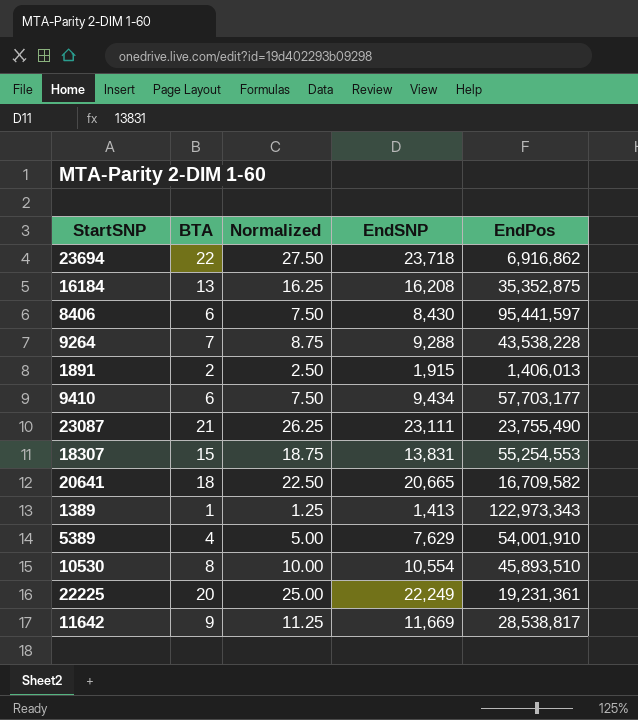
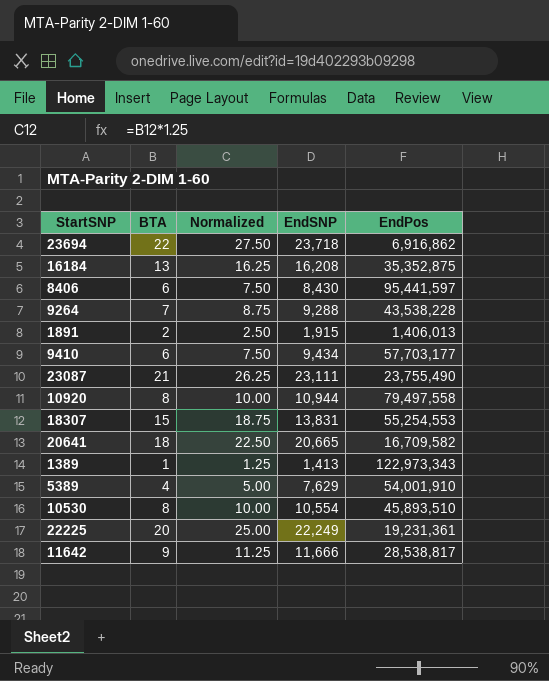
row 10920: none -> 8 | 10.00 | 10,944 | 79,497,558
11642 | EndSNP: 11,669 -> 11,666

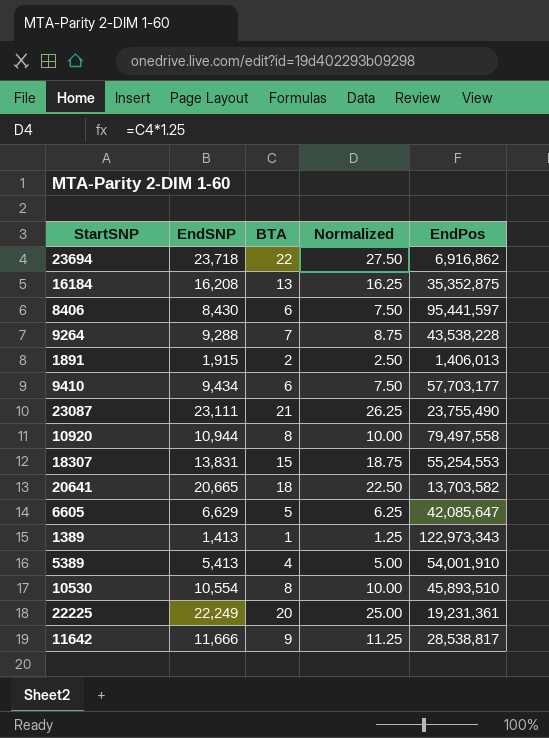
column EndSNP | position: 4 -> 2
20641 | EndPos: 16,709,582 -> 13,703,582
row 6605: none -> 6,629 | 5 | 6.25 | 42,085,647
5389 | EndSNP: 7,629 -> 5,413

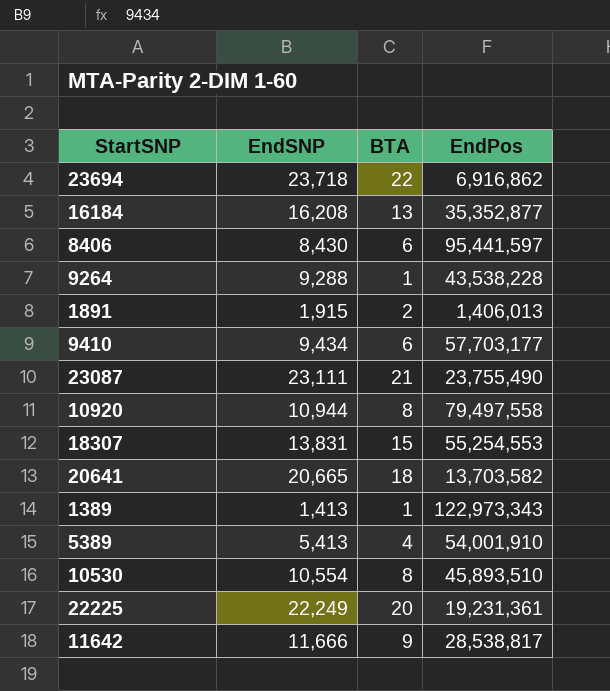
column Normalized | formula: [BTA] * 1.25 -> none
row 6605: 6,629 | 5 | 6.25 | 42,085,647 -> none
16184 | EndPos: 35,352,875 -> 35,352,877
9264 | BTA: 7 -> 1

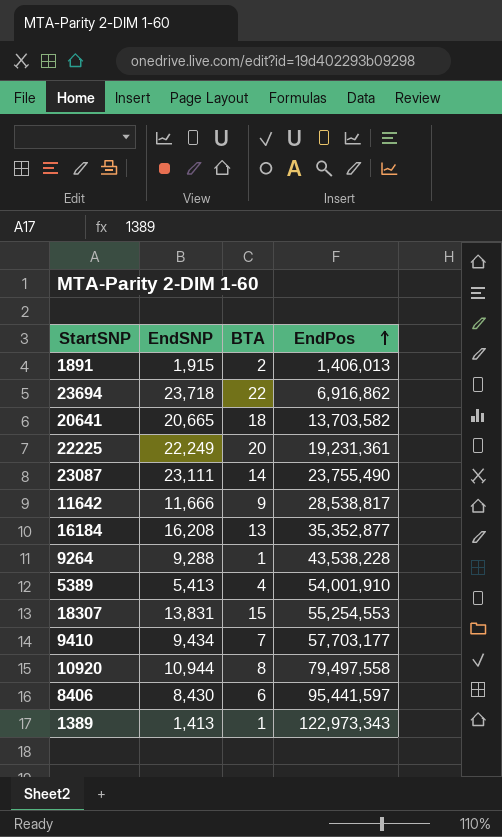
row order: none -> EndPos ascending
row 10530: 10,554 | 8 | 45,893,510 -> none
23087 | BTA: 21 -> 14
9410 | BTA: 6 -> 7

